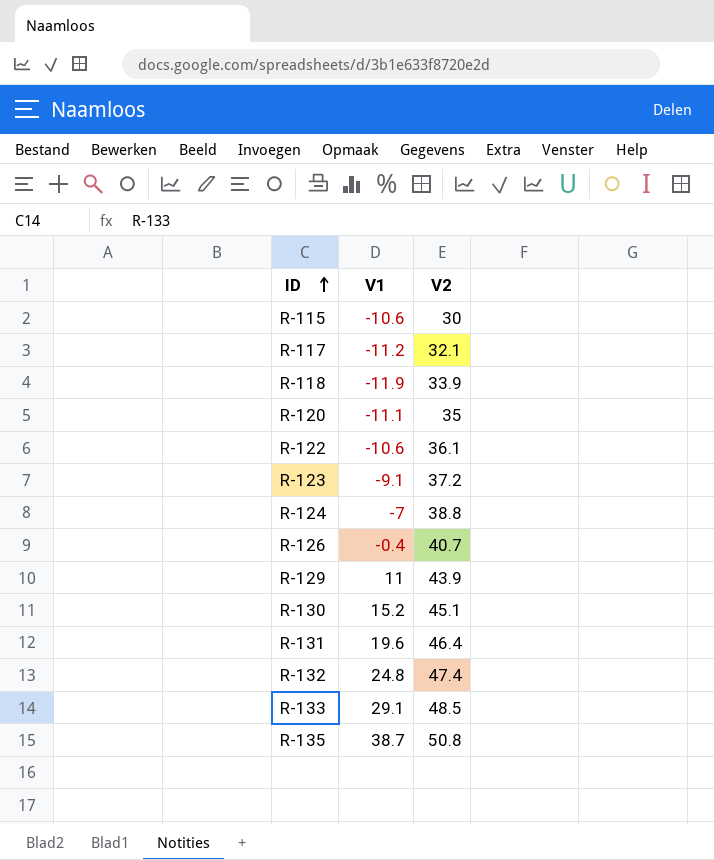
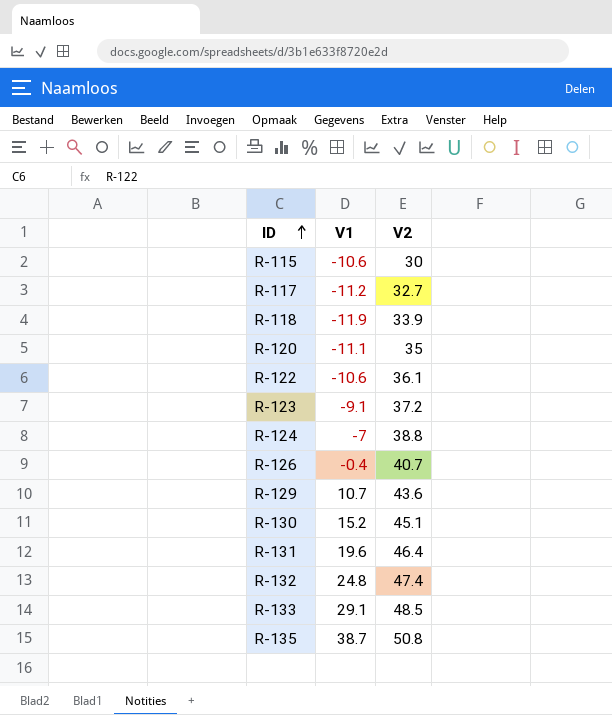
R-117 | V2: 32.1 -> 32.7
R-129 | V1: 11 -> 10.7
R-129 | V2: 43.9 -> 43.6

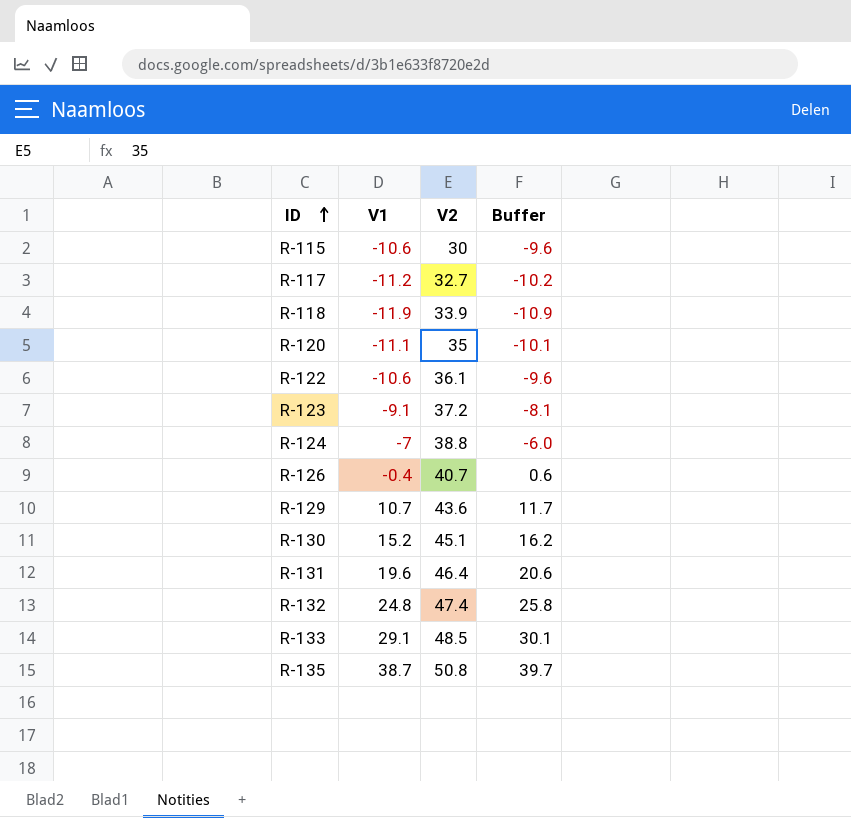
column Buffer | formula: none -> [V1] + 1

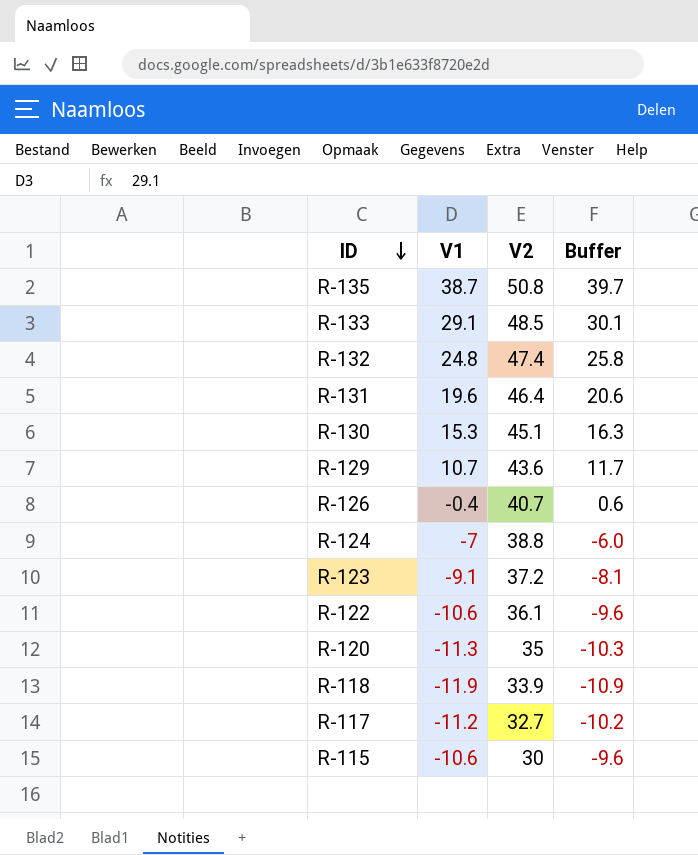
row order: ID ascending -> ID descending
R-130 | V1: 15.2 -> 15.3
R-130 | Buffer: 16.2 -> 16.3
R-120 | V1: -11.1 -> -11.3
R-120 | Buffer: -10.1 -> -10.3

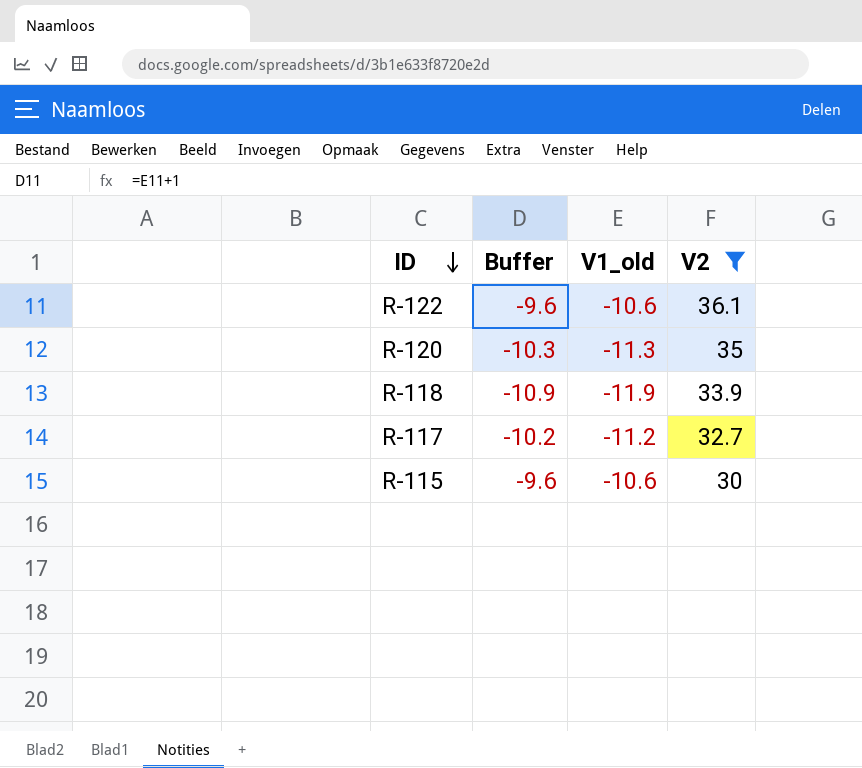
filter: none -> V2 <= 36.1
column Buffer | position: 4 -> 2
column name: V1 -> V1_old

